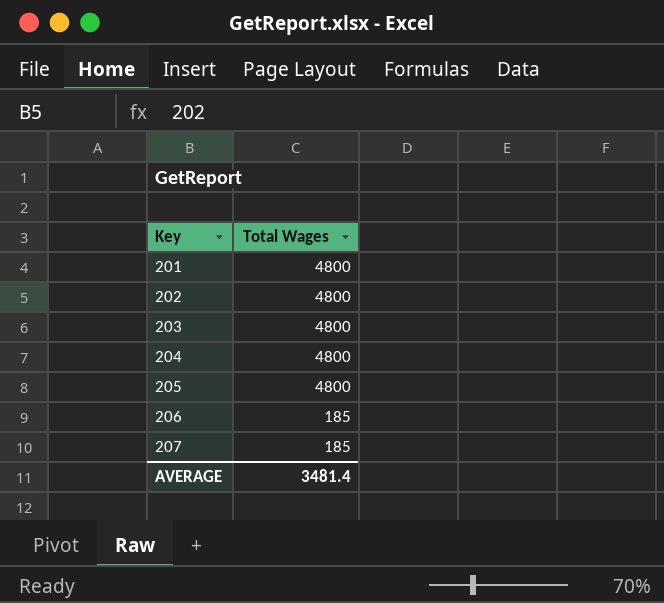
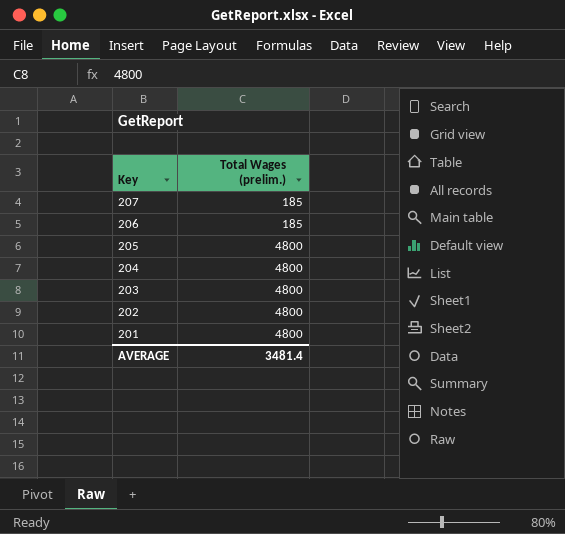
row order: Key ascending -> Key descending
column name: Total Wages -> Total Wages (prelim.)

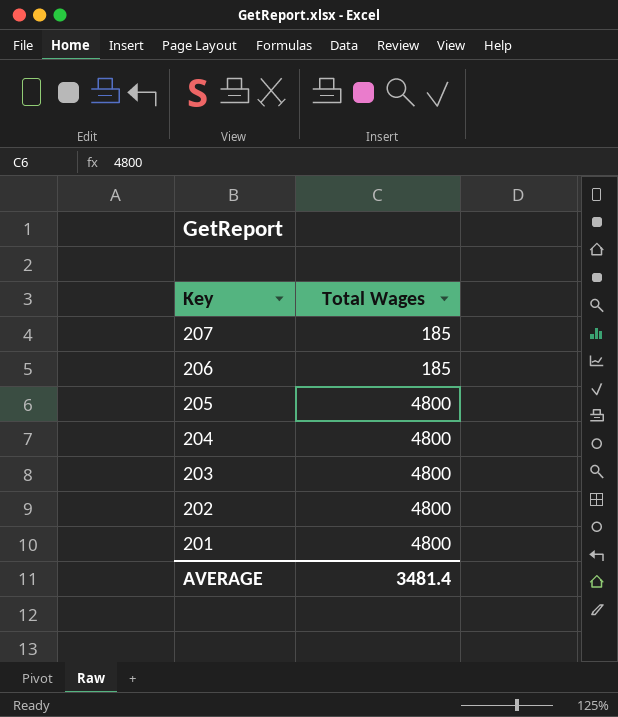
column name: Total Wages (prelim.) -> Total Wages

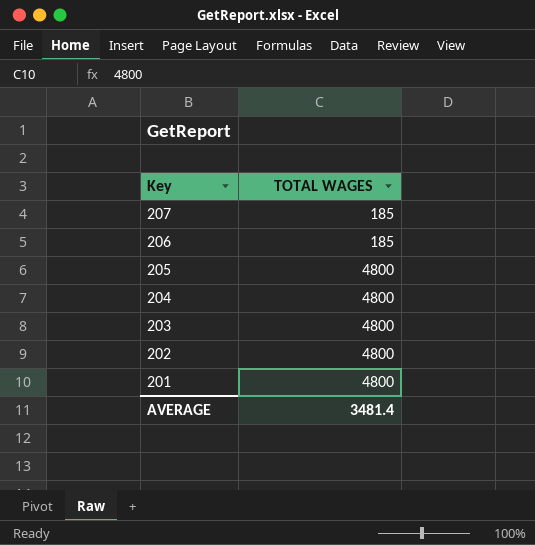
column name: Total Wages -> TOTAL WAGES

